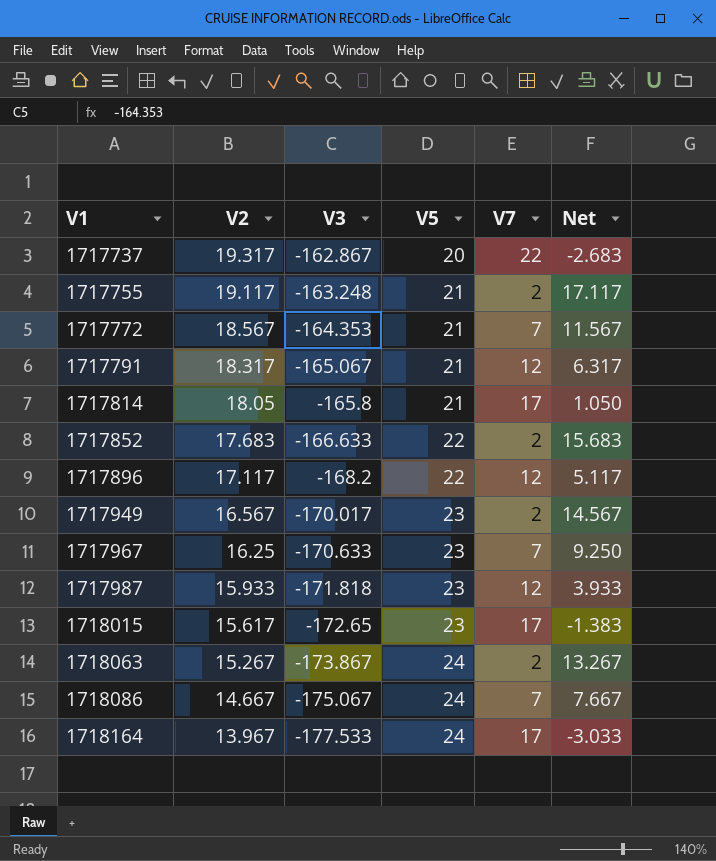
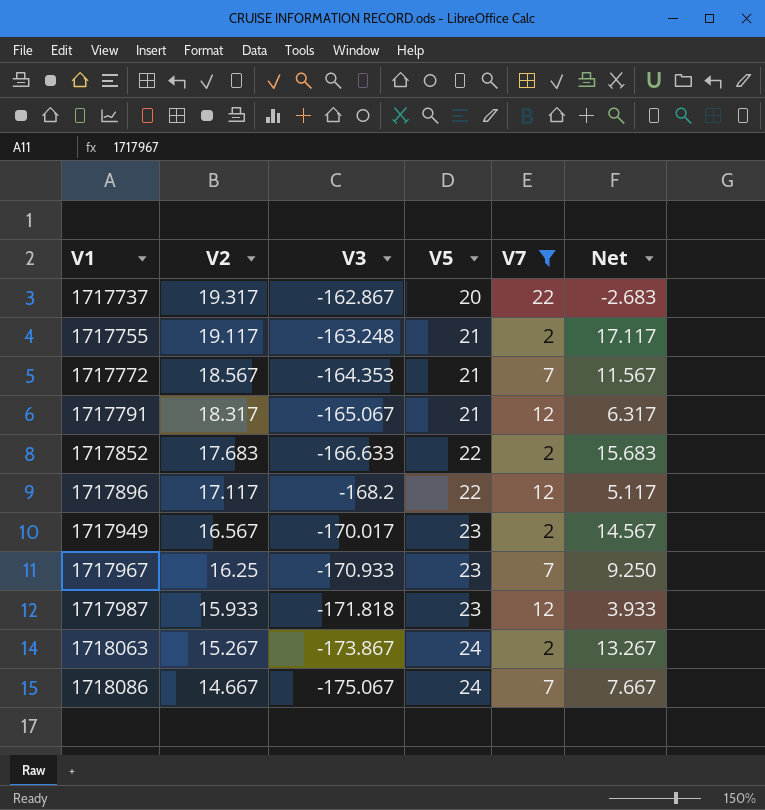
filter: none -> V7 != 17
1717967 | V3: -170.633 -> -170.933

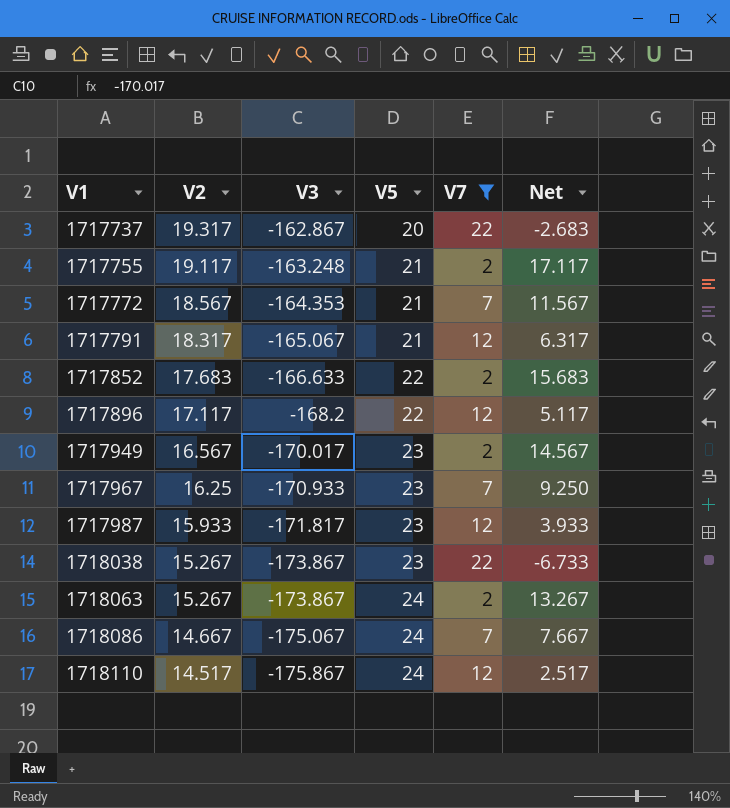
1717987 | V3: -171.818 -> -171.817
row 1718038: none -> 15.267 | -173.867 | 23 | 22 | -6.733
row 1718110: none -> 14.517 | -175.867 | 24 | 12 | 2.517

